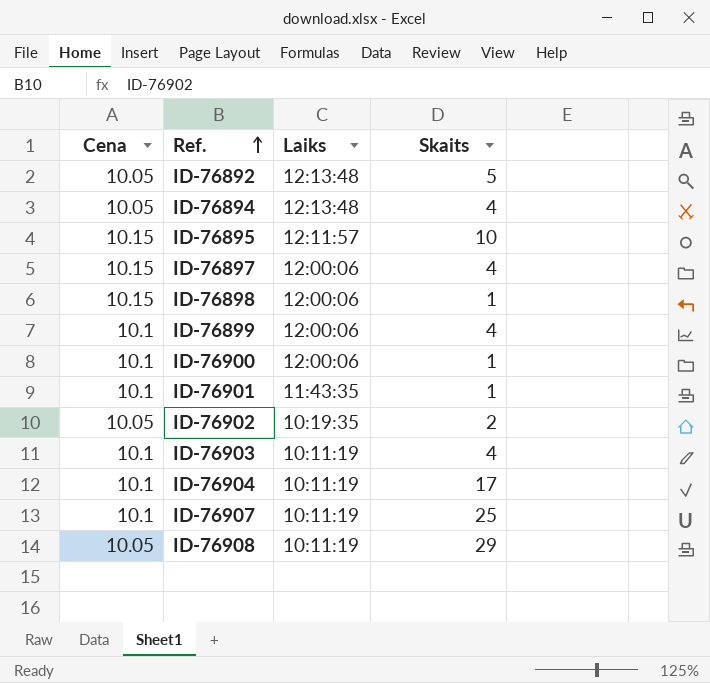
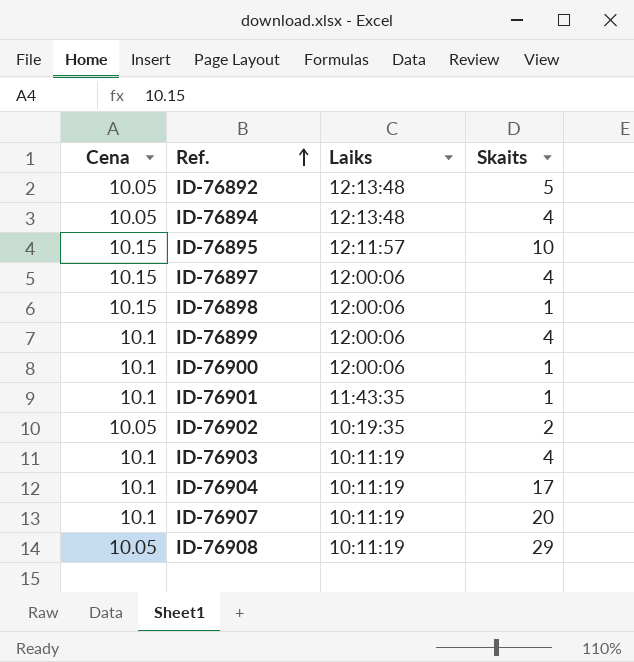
ID-76907 | Skaits: 25 -> 20

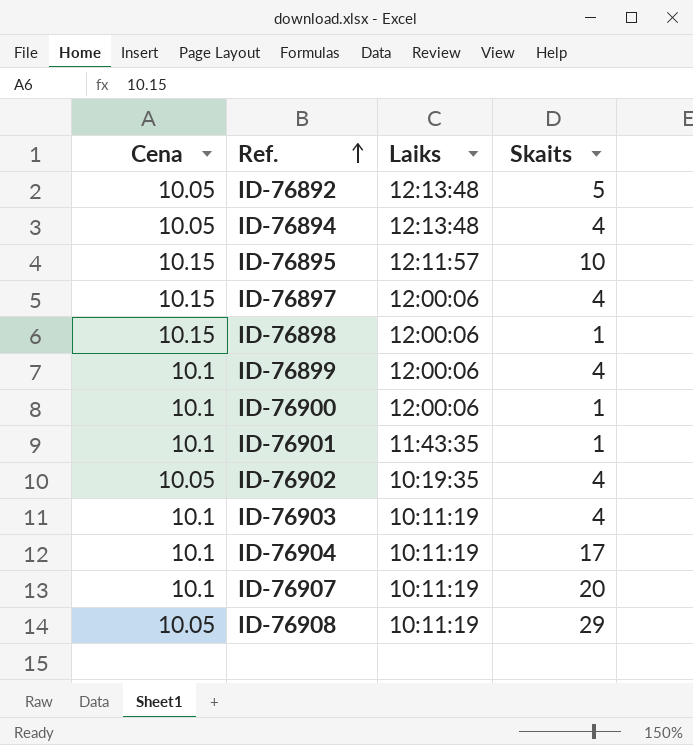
ID-76902 | Skaits: 2 -> 4

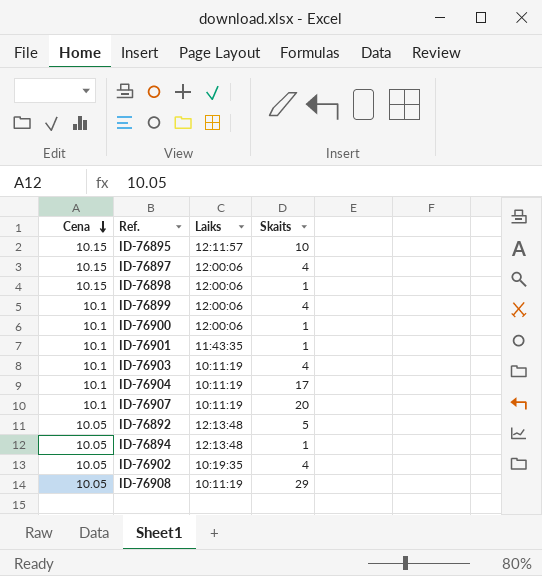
row order: Ref. ascending -> Cena descending
ID-76894 | Skaits: 4 -> 1

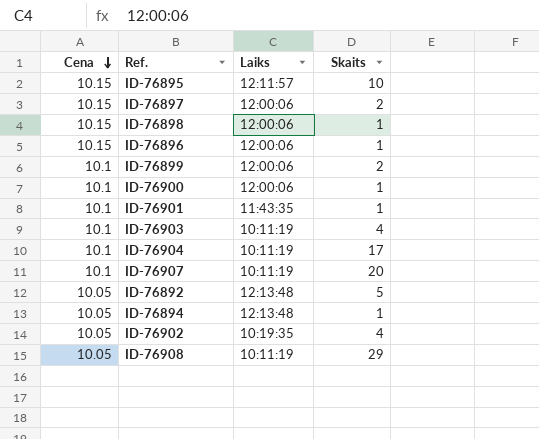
ID-76897 | Skaits: 4 -> 2
row ID-76896: none -> 10.15 | 12:00:06 | 1
ID-76899 | Skaits: 4 -> 2

